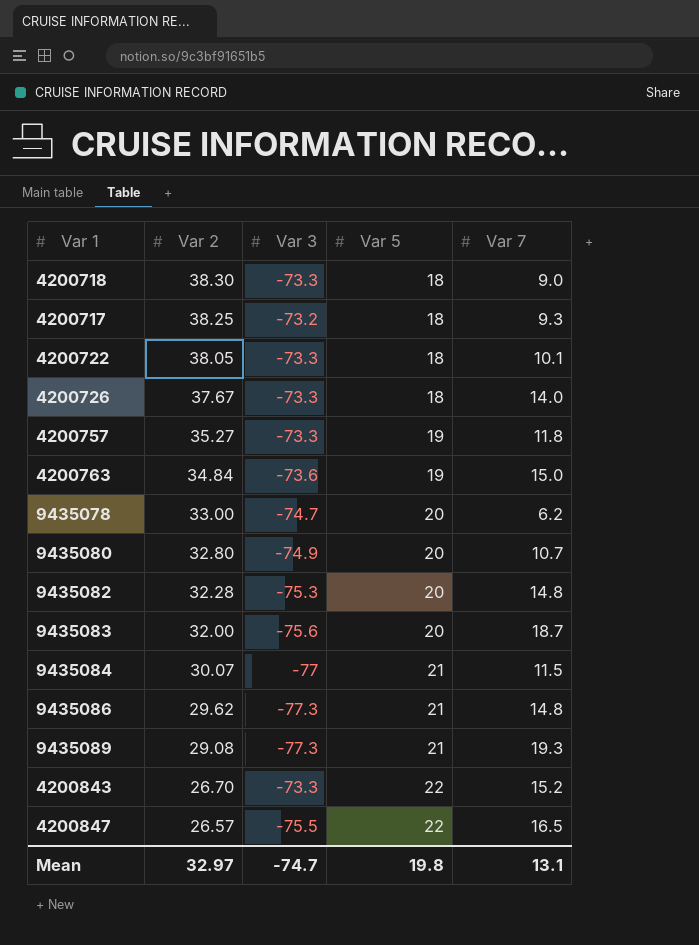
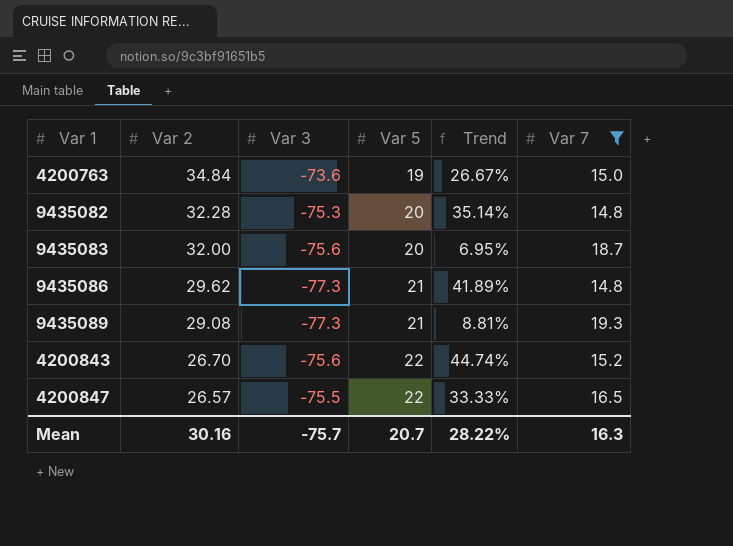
filter: none -> Var 7 >= 14.8
column Trend | formula: none -> ([Var 5] - [Var 7]) / [Var 7]
4200843 | Var 3: -73.3 -> -75.6
Mean | Var 2: 32.97 -> 30.16
Mean | Var 3: -74.7 -> -75.7
Mean | Var 5: 19.8 -> 20.7
Mean | Var 7: 13.1 -> 16.3

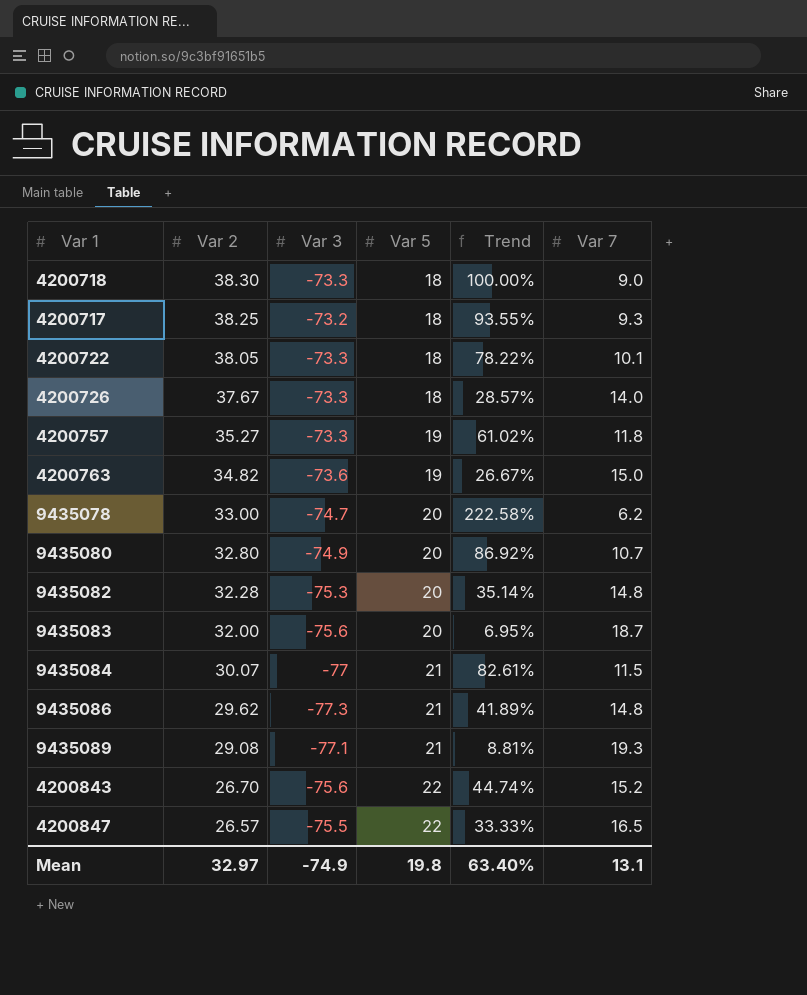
filter: Var 7 >= 14.8 -> none
4200763 | Var 2: 34.84 -> 34.82
9435089 | Var 3: -77.3 -> -77.1
Mean | Var 2: 30.16 -> 32.97
Mean | Var 3: -75.7 -> -74.9
Mean | Var 5: 20.7 -> 19.8
Mean | Trend: 28.22% -> 63.40%
Mean | Var 7: 16.3 -> 13.1

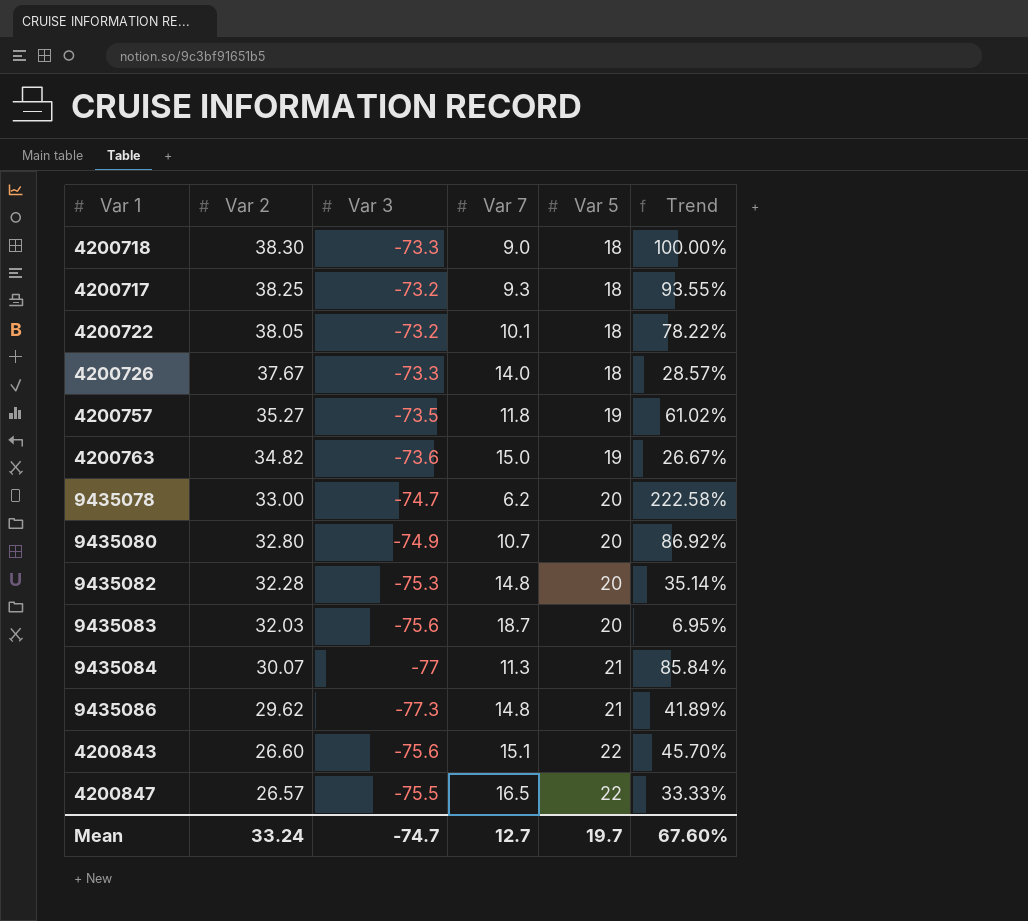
column Var 7 | position: 6 -> 4
row 9435089: 29.08 | -77.1 | 21 | 8.81% | 19.3 -> none
4200722 | Var 3: -73.3 -> -73.2
4200757 | Var 3: -73.3 -> -73.5
9435083 | Var 2: 32.00 -> 32.03
9435084 | Var 7: 11.5 -> 11.3
9435084 | Trend: 82.61% -> 85.84%
4200843 | Var 2: 26.70 -> 26.60
4200843 | Var 7: 15.2 -> 15.1
4200843 | Trend: 44.74% -> 45.70%
Mean | Var 2: 32.97 -> 33.24
Mean | Var 3: -74.9 -> -74.7
Mean | Var 7: 13.1 -> 12.7
Mean | Var 5: 19.8 -> 19.7
Mean | Trend: 63.40% -> 67.60%

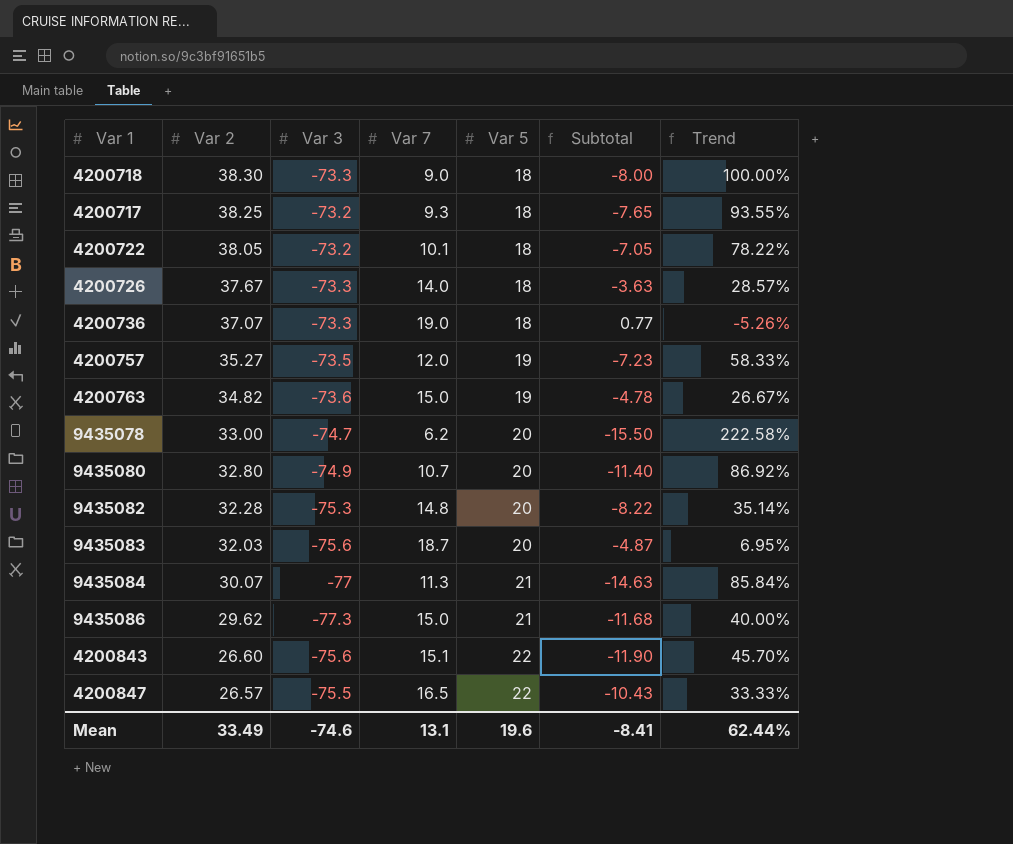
column Subtotal | formula: none -> [Var 2] + [Var 3] + [Var 7] + [Var 5]
row 4200736: none -> 37.07 | -73.3 | 19.0 | 18 | 0.77 | -5.26%
4200757 | Var 7: 11.8 -> 12.0
4200757 | Trend: 61.02% -> 58.33%
9435086 | Var 7: 14.8 -> 15.0
9435086 | Trend: 41.89% -> 40.00%
Mean | Var 2: 33.24 -> 33.49
Mean | Var 3: -74.7 -> -74.6
Mean | Var 7: 12.7 -> 13.1
Mean | Var 5: 19.7 -> 19.6
Mean | Trend: 67.60% -> 62.44%

